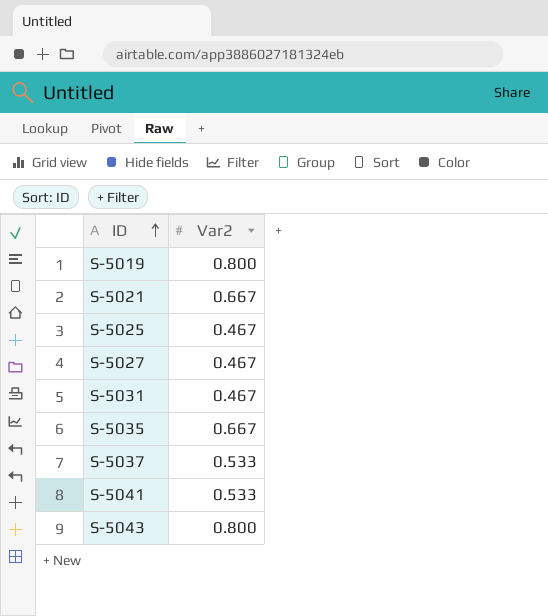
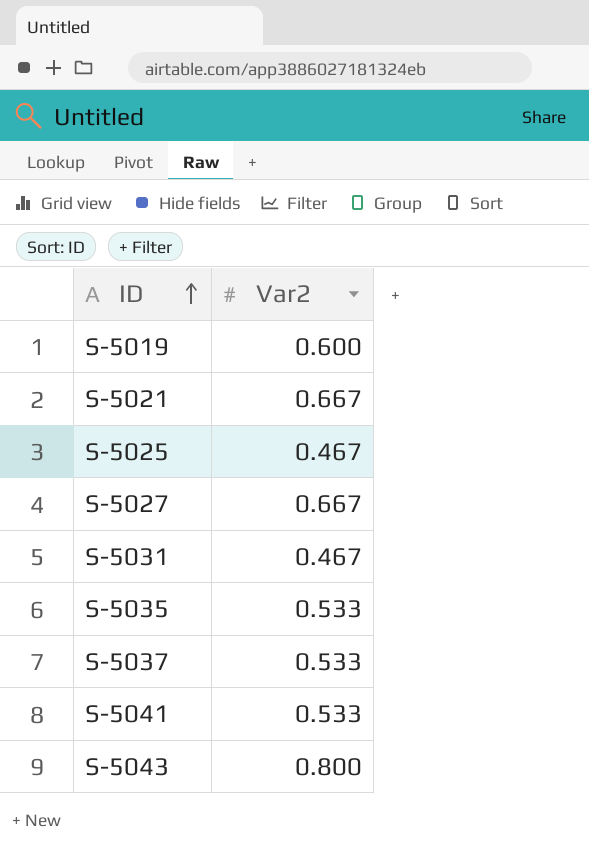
S-5019 | Var2: 0.800 -> 0.600
S-5027 | Var2: 0.467 -> 0.667
S-5035 | Var2: 0.667 -> 0.533

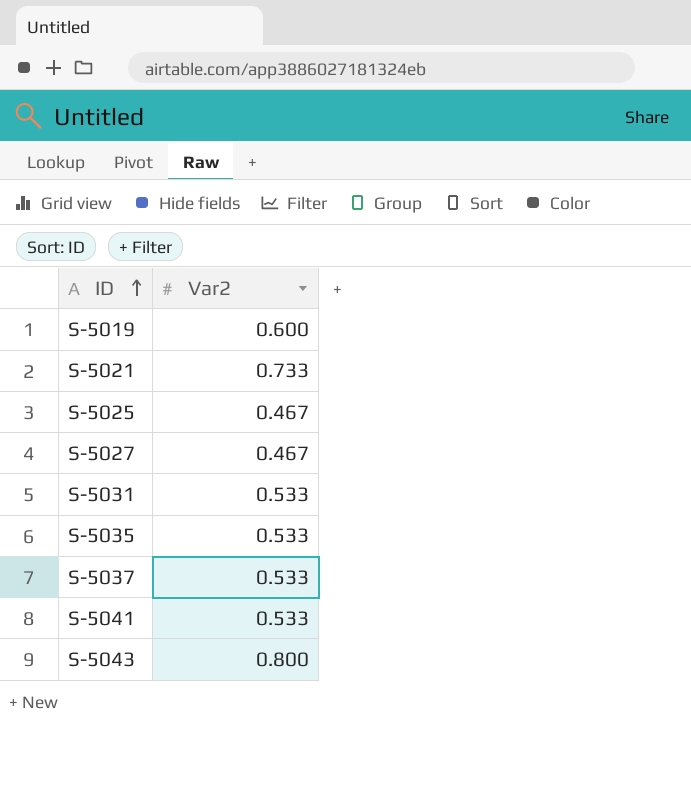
S-5021 | Var2: 0.667 -> 0.733
S-5027 | Var2: 0.667 -> 0.467
S-5031 | Var2: 0.467 -> 0.533

